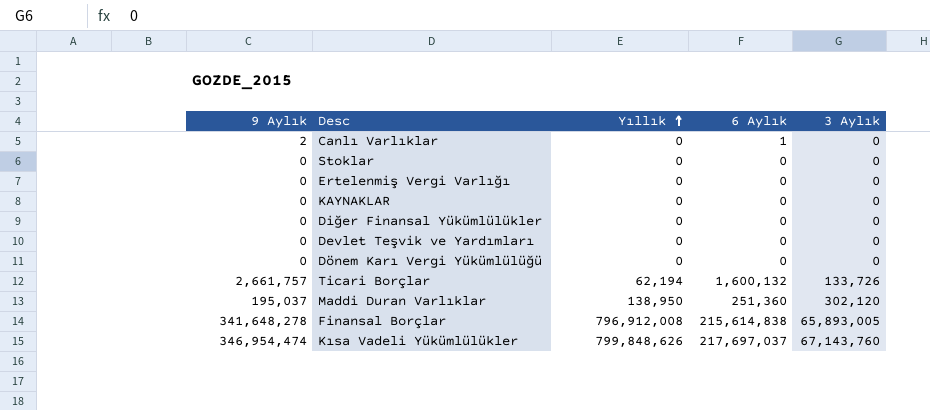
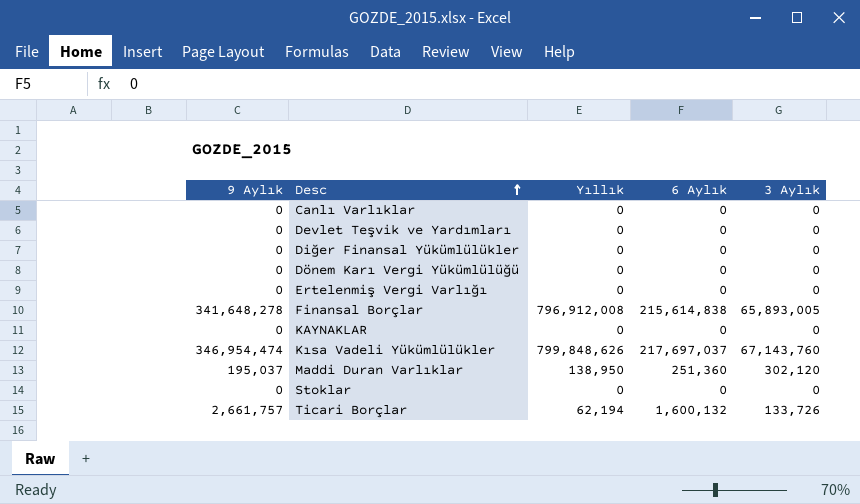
row order: Yıllık ascending -> Desc ascending
Canlı Varlıklar | 9 Aylık: 2 -> 0
Canlı Varlıklar | 6 Aylık: 1 -> 0

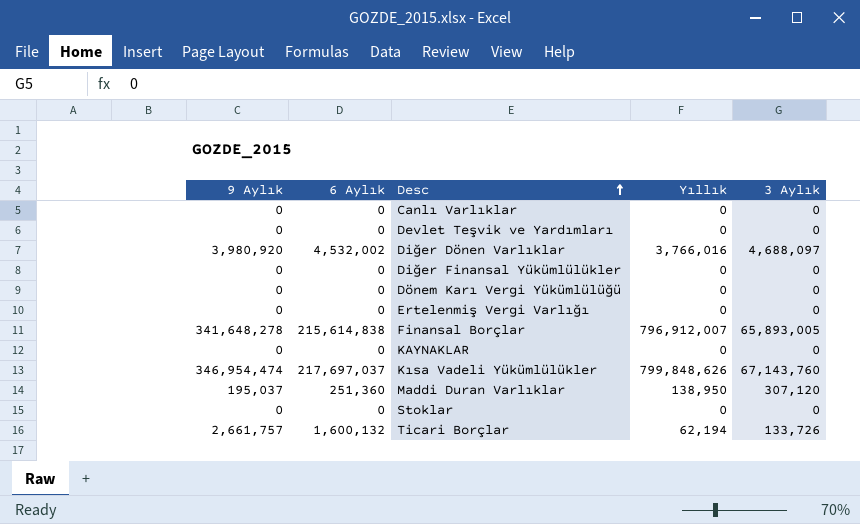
column 6 Aylık | position: 4 -> 2
row Diğer Dönen Varlıklar: none -> 3,980,920 | 4,532,002 | 3,766,016 | 4,688,097
Finansal Borçlar | Yıllık: 796,912,008 -> 796,912,007
Maddi Duran Varlıklar | 3 Aylık: 302,120 -> 307,120

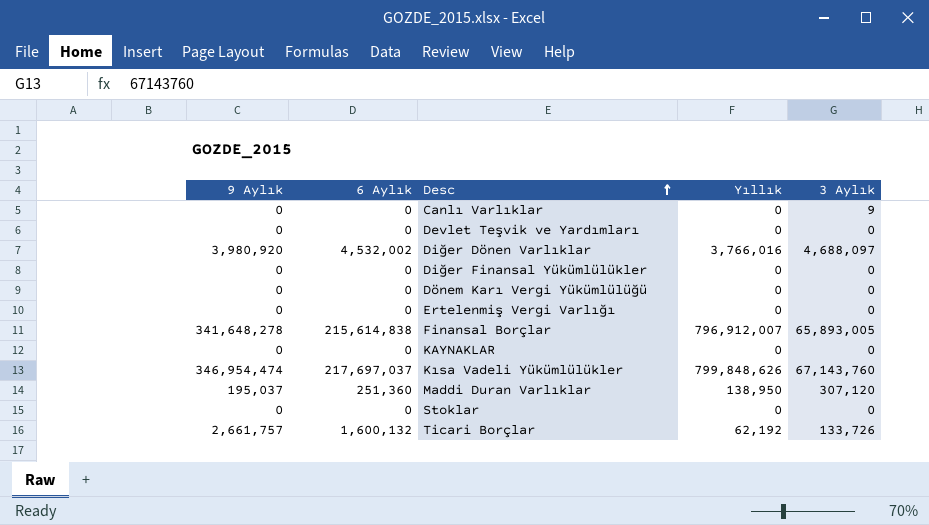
Canlı Varlıklar | 3 Aylık: 0 -> 9
Ticari Borçlar | Yıllık: 62,194 -> 62,192

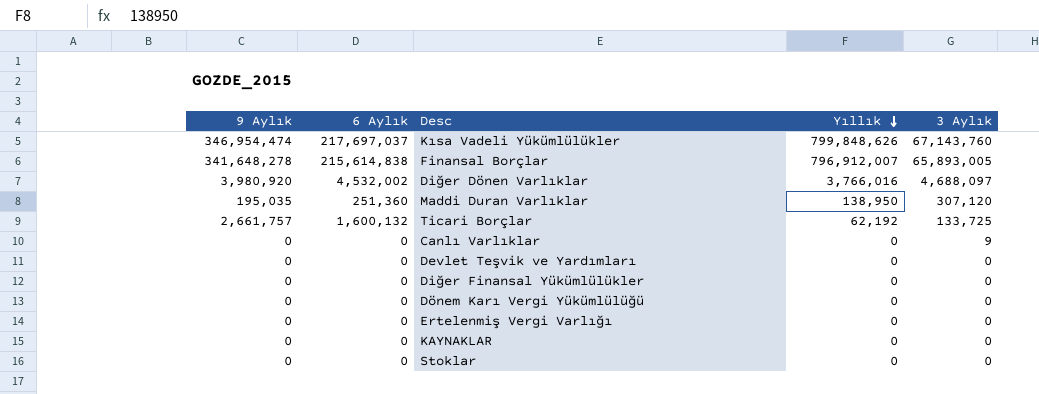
row order: Desc ascending -> Yıllık descending
Maddi Duran Varlıklar | 9 Aylık: 195,037 -> 195,035
Ticari Borçlar | 3 Aylık: 133,726 -> 133,725

